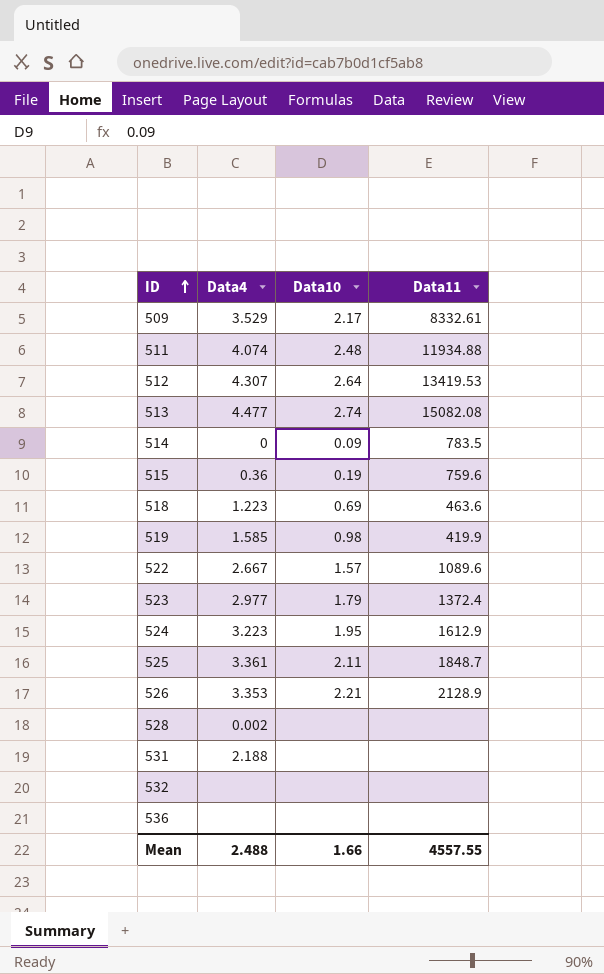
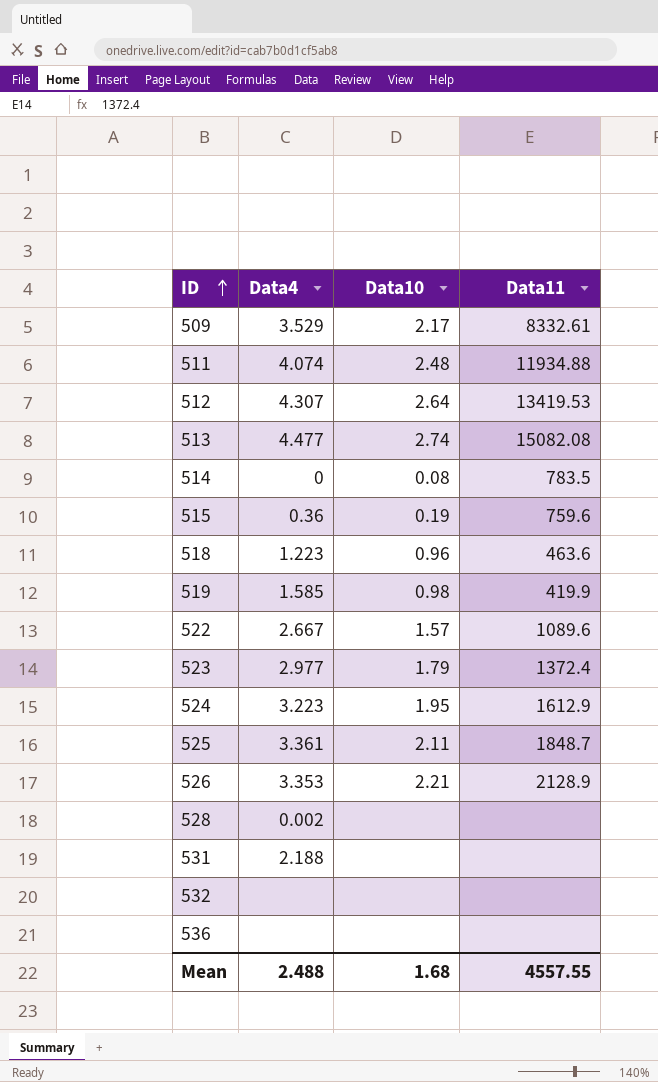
514 | Data10: 0.09 -> 0.08
518 | Data10: 0.69 -> 0.96
Mean | Data10: 1.66 -> 1.68

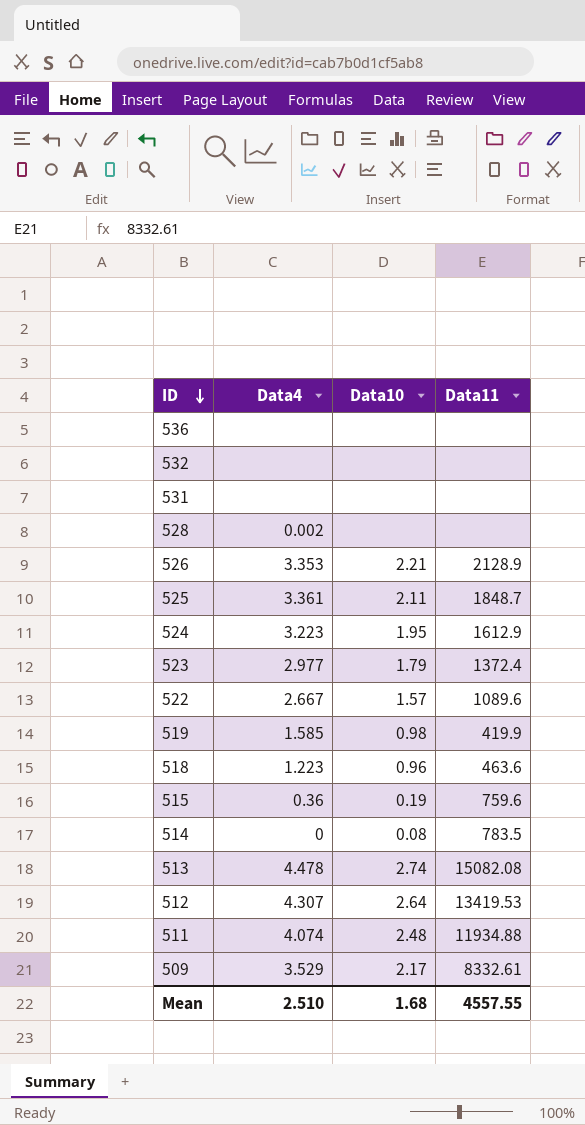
row order: ID ascending -> ID descending
531 | Data4: 2.188 -> none
513 | Data4: 4.477 -> 4.478
Mean | Data4: 2.488 -> 2.510

